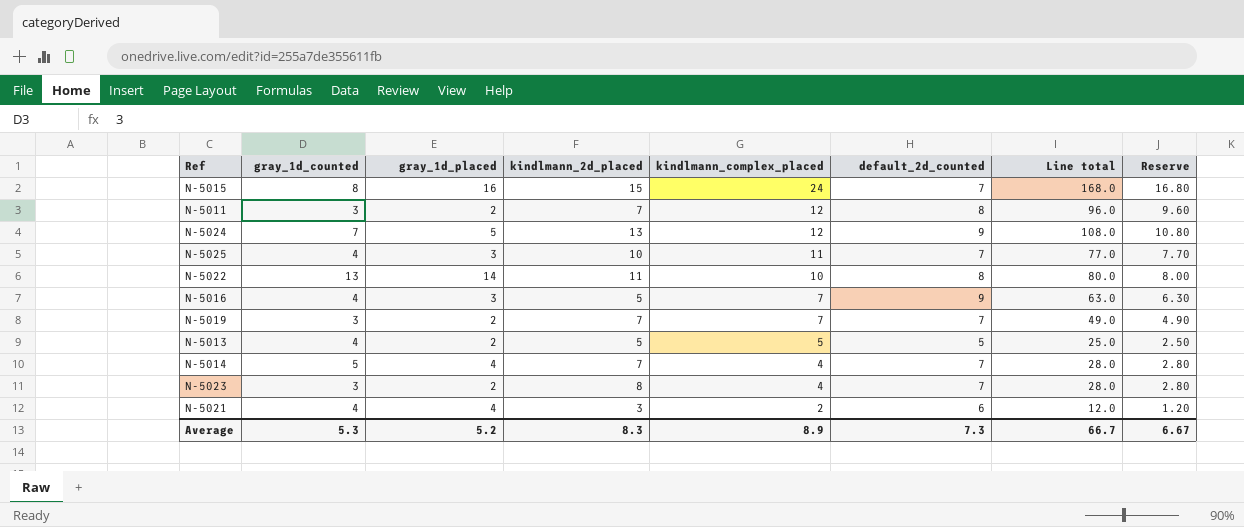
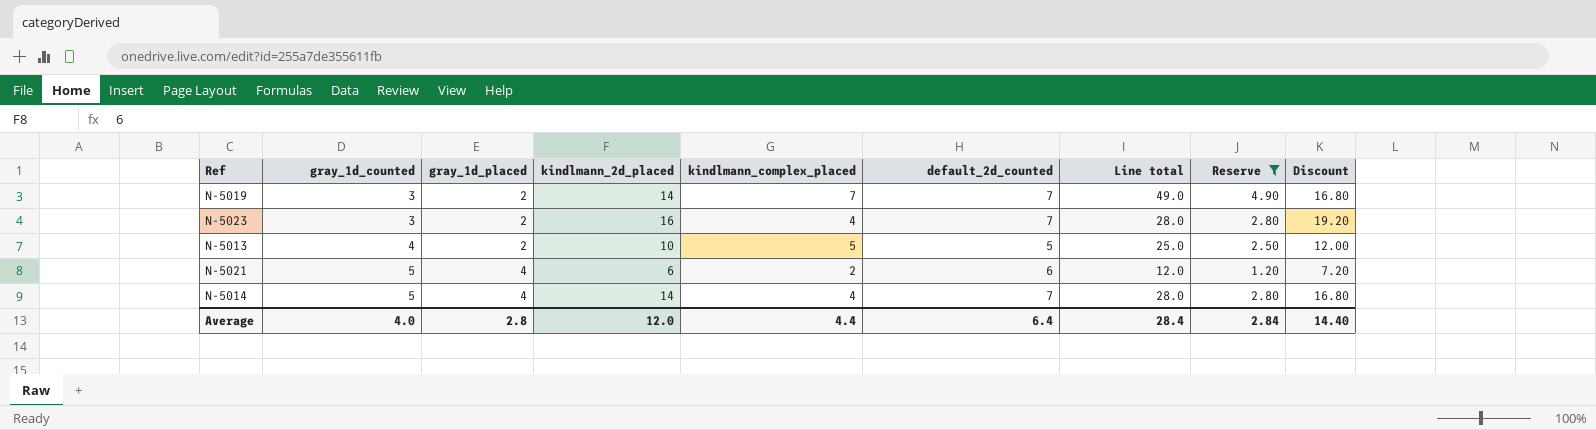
filter: none -> Reserve <= 4.90
row order: kindlmann_complex_placed descending -> gray_1d_counted ascending
column Discount | formula: none -> [kindlmann_2d_placed] * 1.2
N-5019 | kindlmann_2d_placed: 7 -> 14
N-5023 | kindlmann_2d_placed: 8 -> 16
N-5013 | kindlmann_2d_placed: 5 -> 10
N-5021 | gray_1d_counted: 4 -> 5
N-5021 | kindlmann_2d_placed: 3 -> 6
N-5014 | kindlmann_2d_placed: 7 -> 14
Average | gray_1d_counted: 5.3 -> 4.0
Average | gray_1d_placed: 5.2 -> 2.8
Average | kindlmann_2d_placed: 8.3 -> 12.0
Average | kindlmann_complex_placed: 8.9 -> 4.4
Average | default_2d_counted: 7.3 -> 6.4
Average | Line total: 66.7 -> 28.4
Average | Reserve: 6.67 -> 2.84

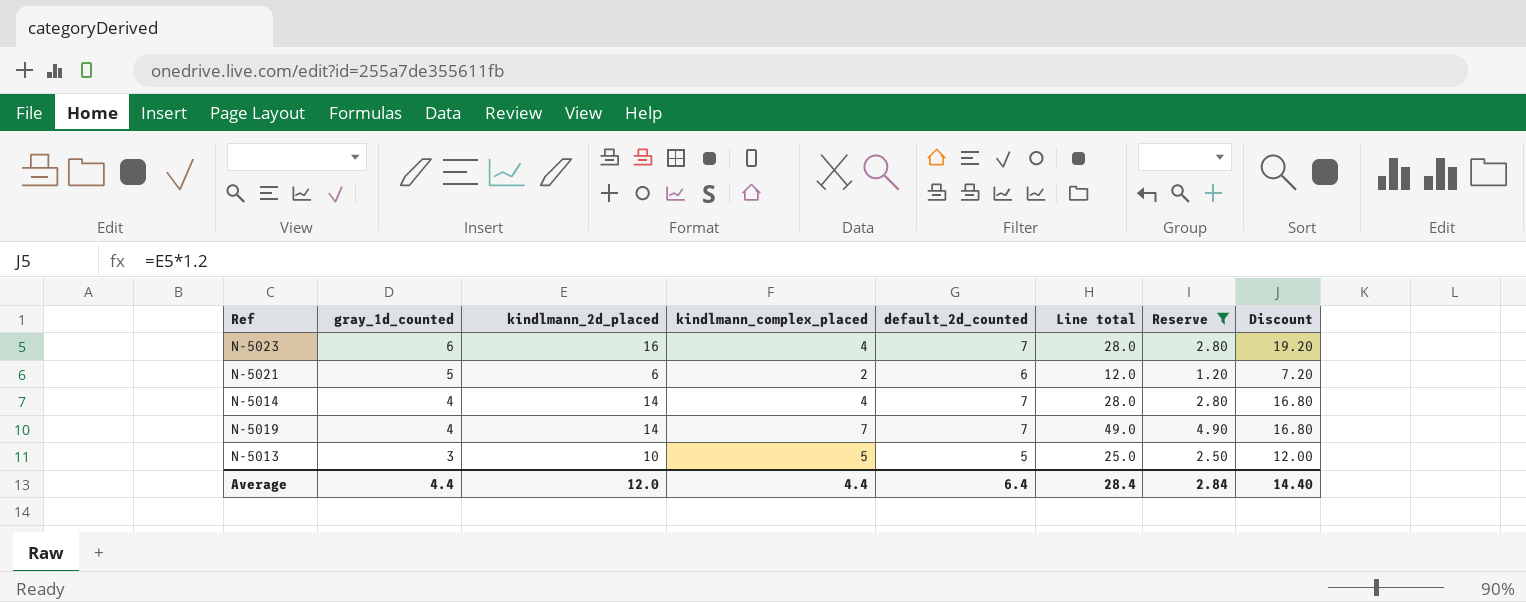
row order: gray_1d_counted ascending -> gray_1d_counted descending
column gray_1d_placed | position: 3 -> none
N-5023 | gray_1d_counted: 3 -> 6
N-5014 | gray_1d_counted: 5 -> 4
N-5019 | gray_1d_counted: 3 -> 4
N-5013 | gray_1d_counted: 4 -> 3
Average | gray_1d_counted: 4.0 -> 4.4

